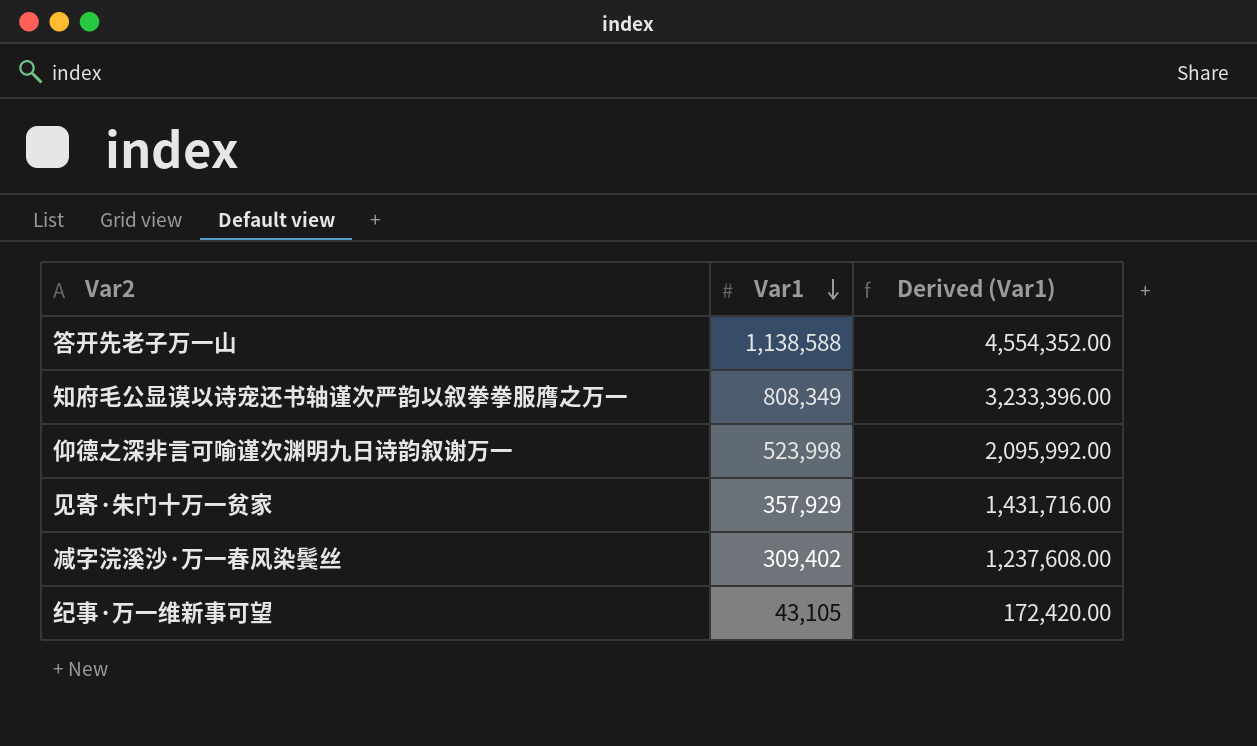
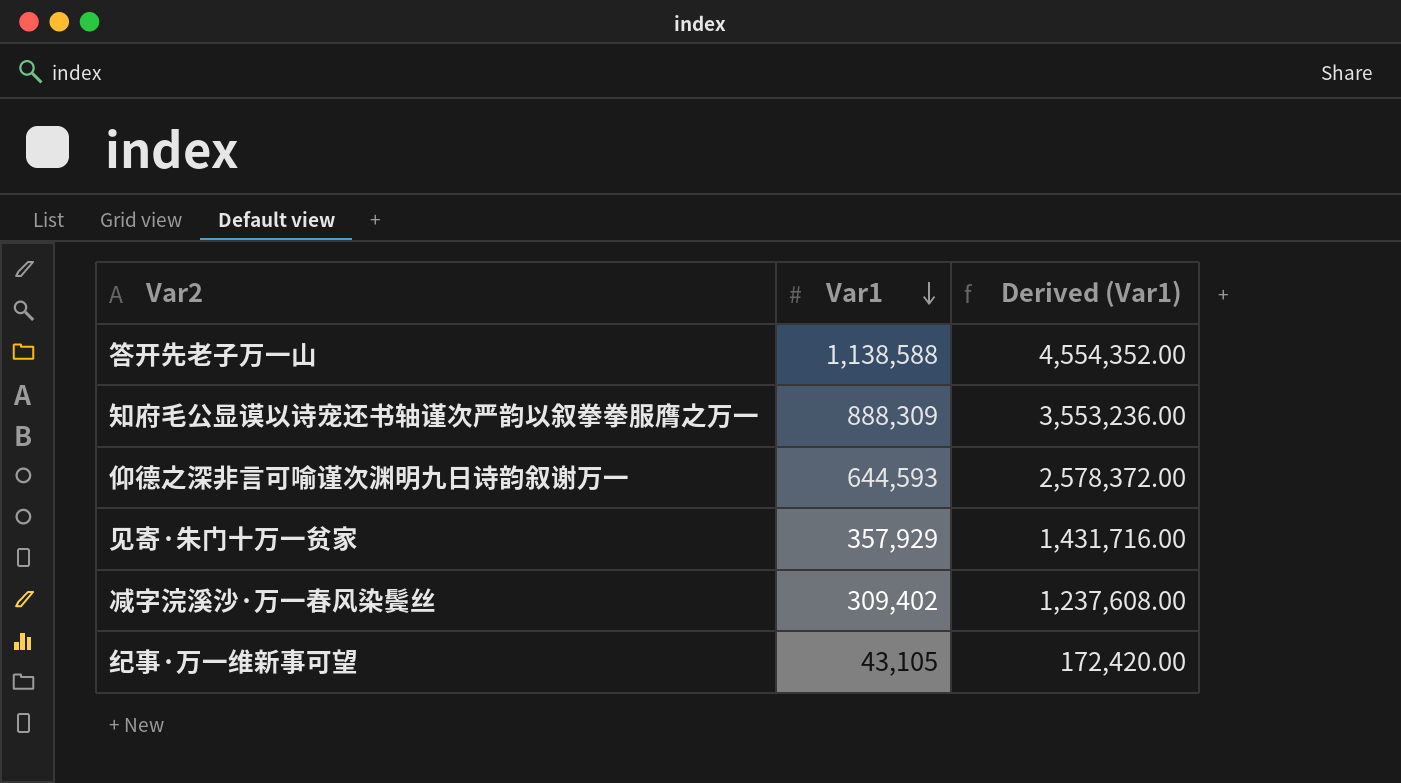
知府毛公显谟以诗宠还书轴谨次严韵以叙拳拳服膺之万一 | Var1: 808,349 -> 888,309
知府毛公显谟以诗宠还书轴谨次严韵以叙拳拳服膺之万一 | Derived (Var1): 3,233,396.00 -> 3,553,236.00
仰德之深非言可喻谨次渊明九日诗韵叙谢万一 | Var1: 523,998 -> 644,593
仰德之深非言可喻谨次渊明九日诗韵叙谢万一 | Derived (Var1): 2,095,992.00 -> 2,578,372.00

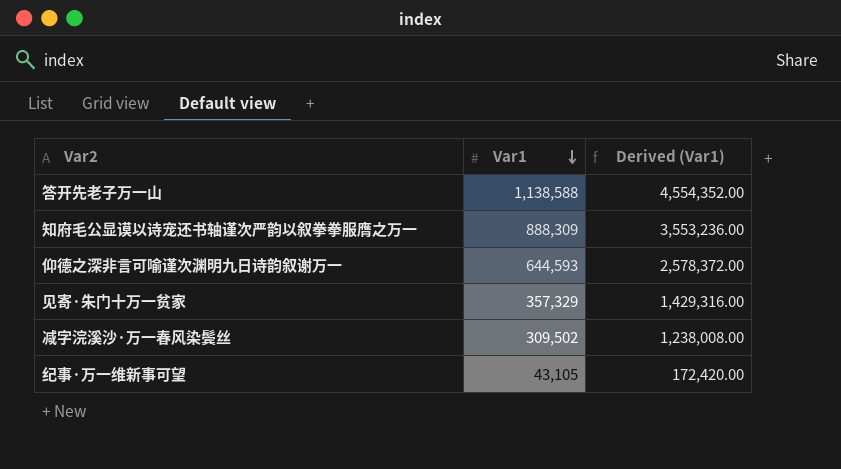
见寄·朱门十万一贫家 | Var1: 357,929 -> 357,329
见寄·朱门十万一贫家 | Derived (Var1): 1,431,716.00 -> 1,429,316.00
减字浣溪沙·万一春风染鬓丝 | Var1: 309,402 -> 309,502
减字浣溪沙·万一春风染鬓丝 | Derived (Var1): 1,237,608.00 -> 1,238,008.00

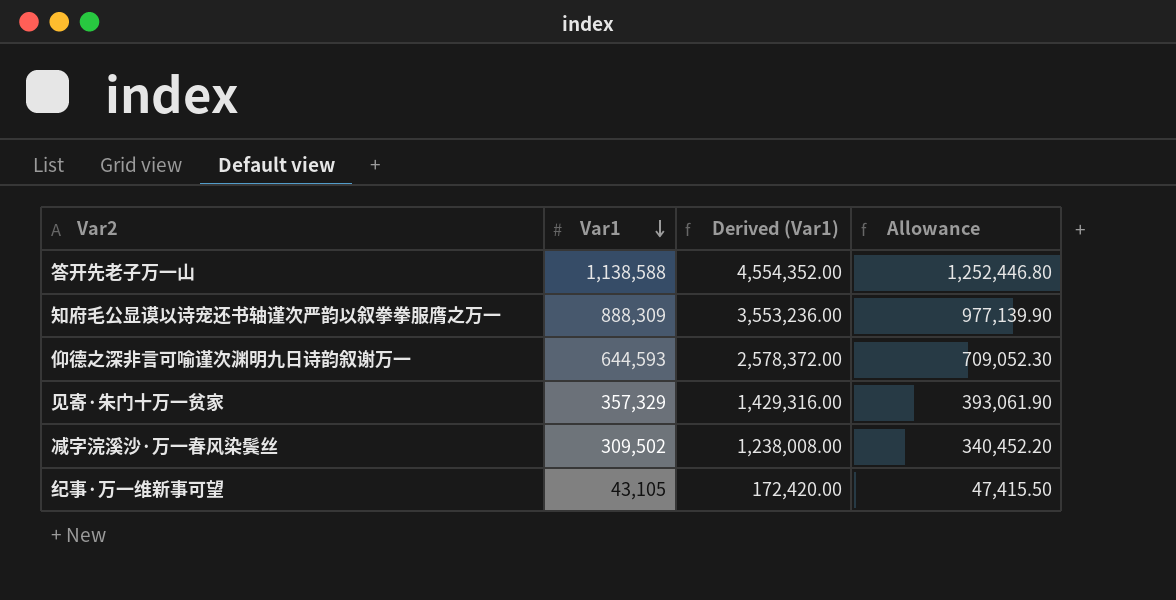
column Allowance | formula: none -> [Var1] * 1.1

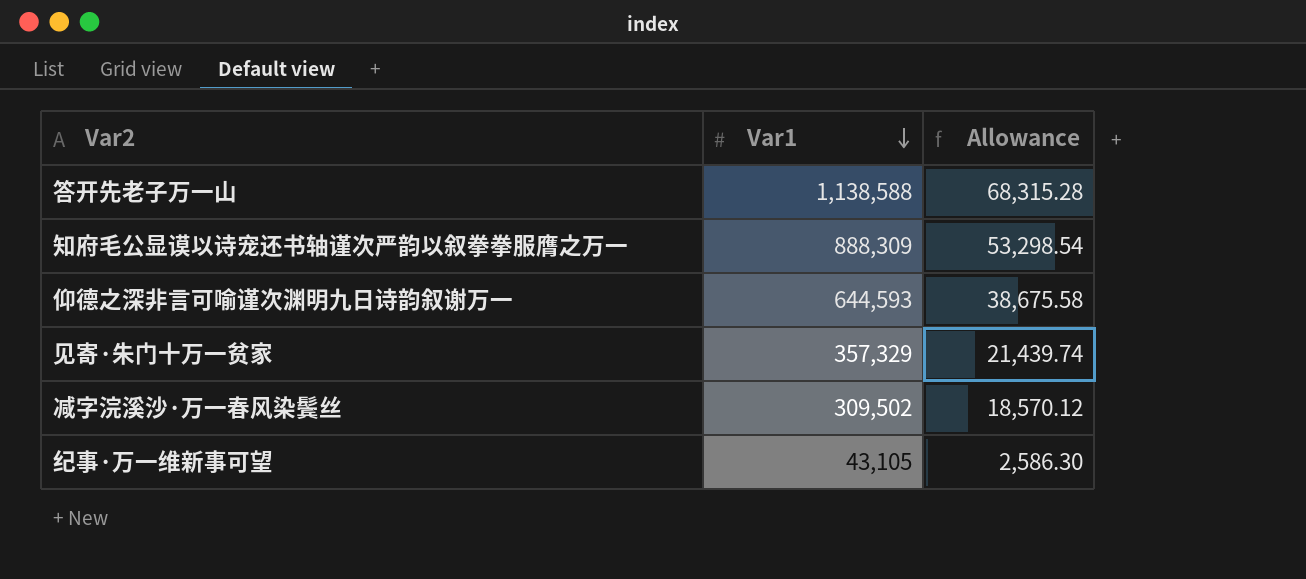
column Derived (Var1) | formula: [Var1] * 4 -> none
column Allowance | formula: [Var1] * 1.1 -> [Var1] * 0.06

